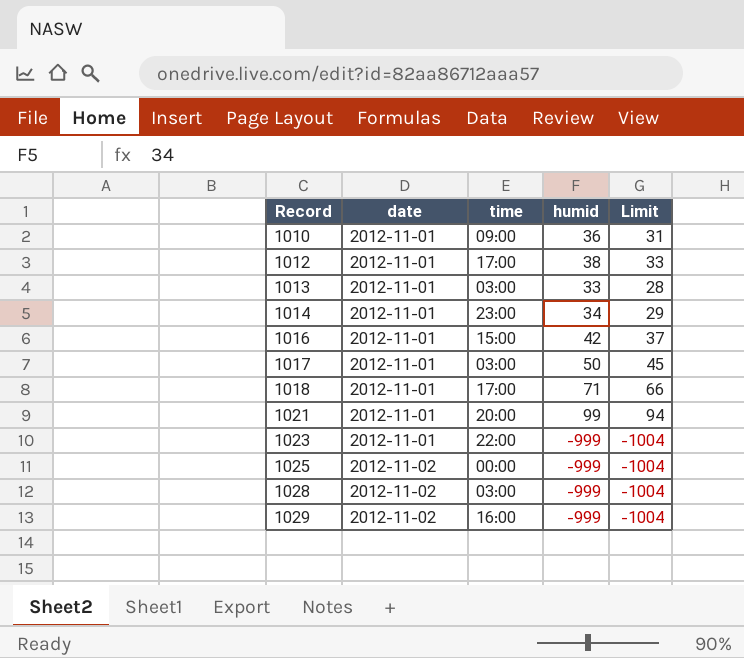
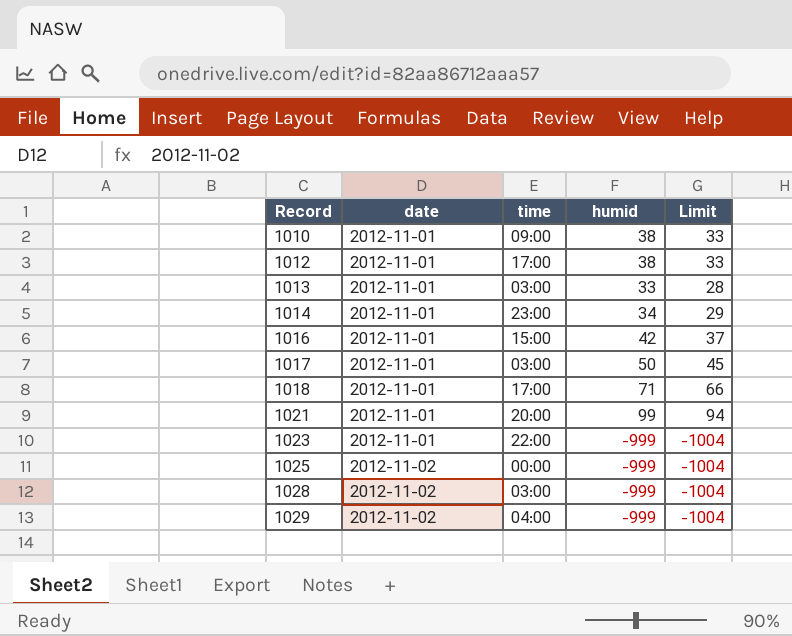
1010 | humid: 36 -> 38
1010 | Limit: 31 -> 33
1029 | time: 16:00 -> 04:00

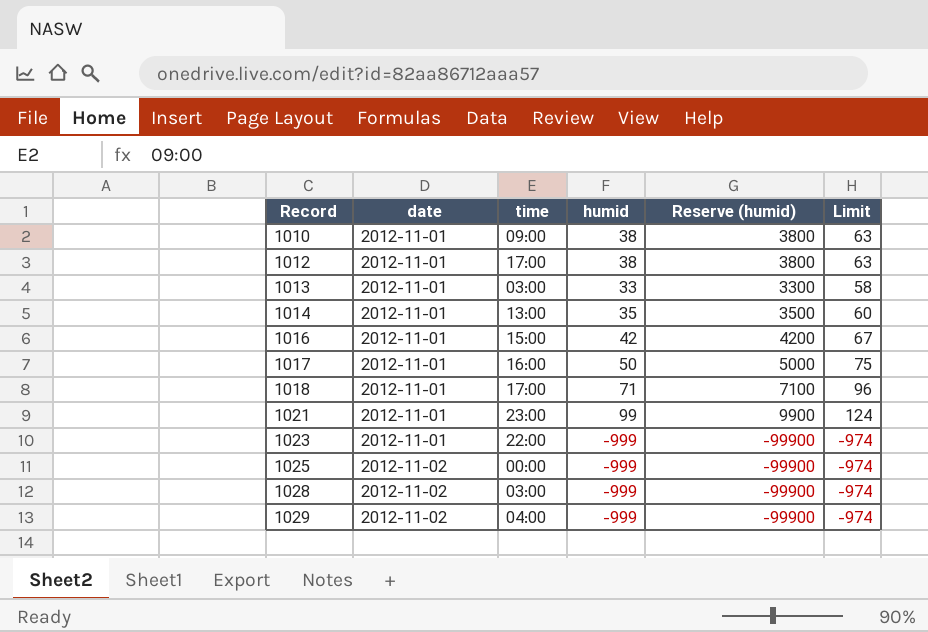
column Reserve (humid) | formula: none -> [humid] * 100
column Limit | formula: [humid] - 5 -> [humid] + 25
1014 | time: 23:00 -> 13:00
1014 | humid: 34 -> 35
1017 | time: 03:00 -> 16:00
1021 | time: 20:00 -> 23:00

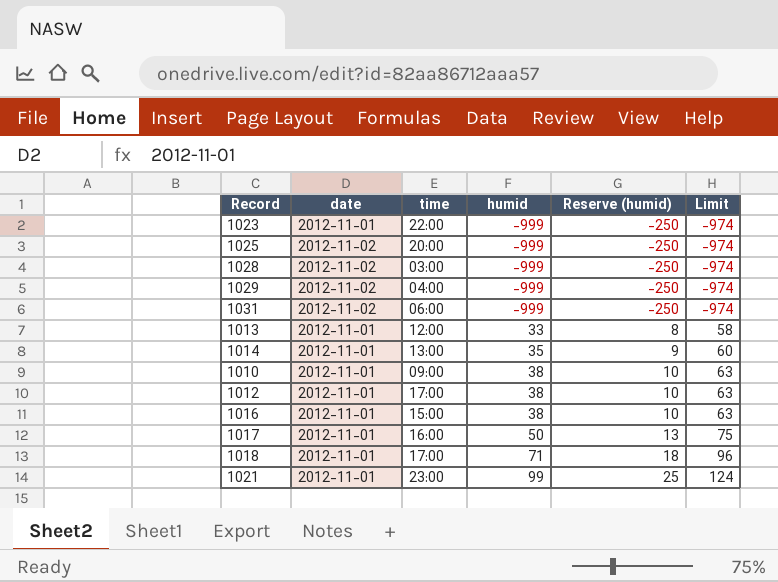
row order: Record ascending -> humid ascending
column Reserve (humid) | formula: [humid] * 100 -> [humid] * 0.25
1025 | time: 00:00 -> 20:00
row 1031: none -> 2012-11-02 | 06:00 | -999 | -250 | -974
1013 | time: 03:00 -> 12:00
1016 | humid: 42 -> 38
1016 | Limit: 67 -> 63

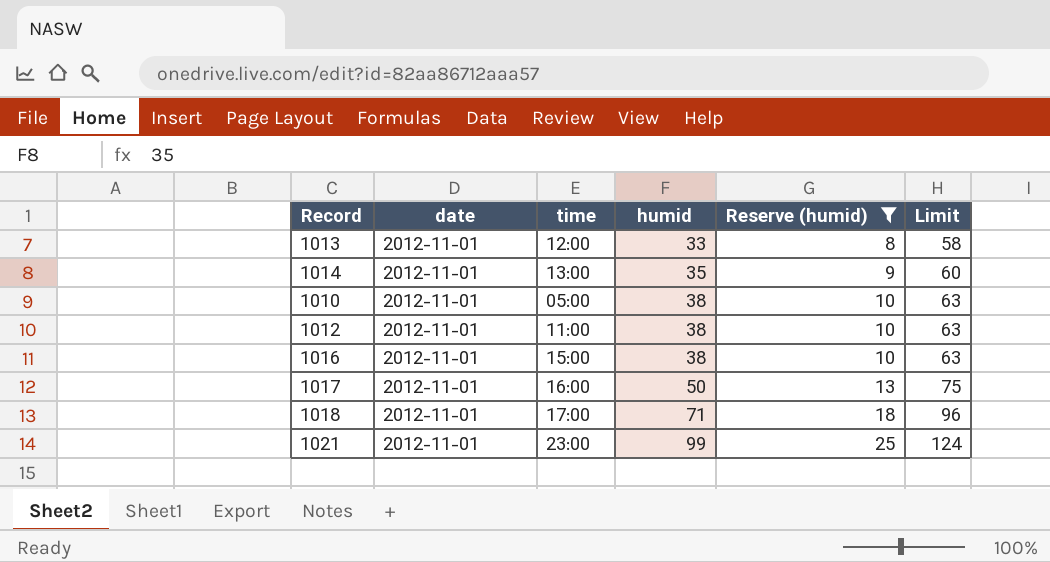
filter: none -> Reserve (humid) != -250
1010 | time: 09:00 -> 05:00
1012 | time: 17:00 -> 11:00

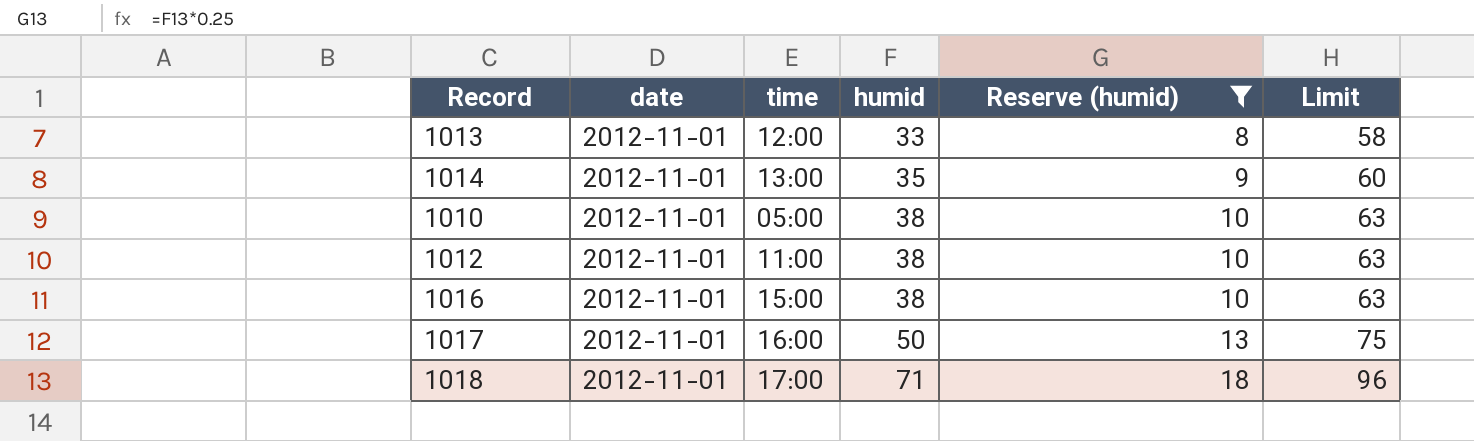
row 1021: 2012-11-01 | 23:00 | 99 | 25 | 124 -> none

